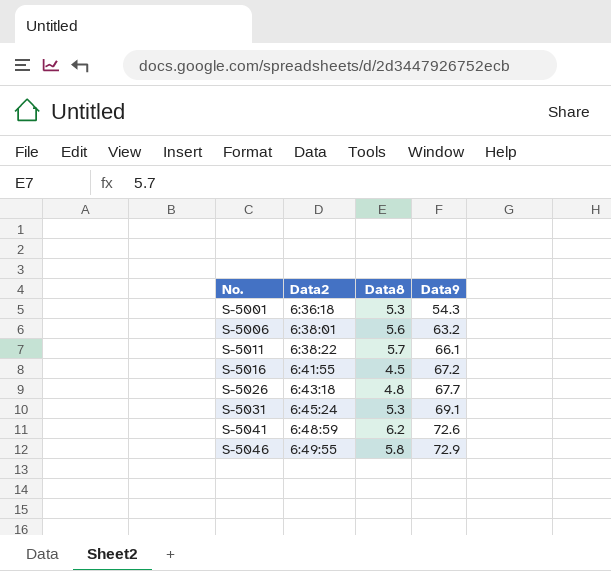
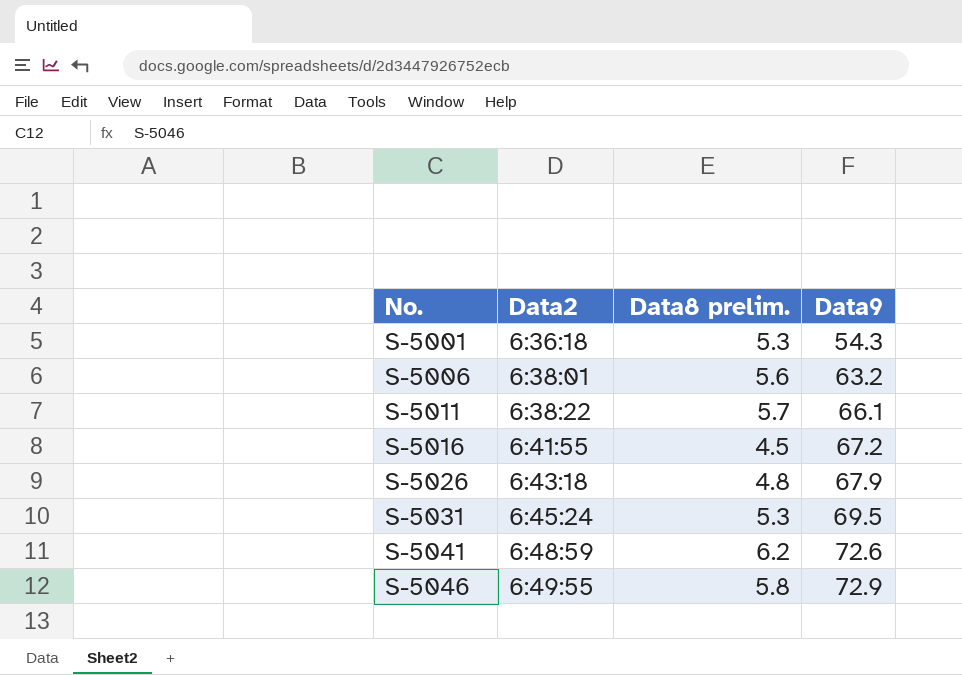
column name: Data8 -> Data8 prelim.
S-5026 | Data9: 67.7 -> 67.9
S-5031 | Data9: 69.1 -> 69.5

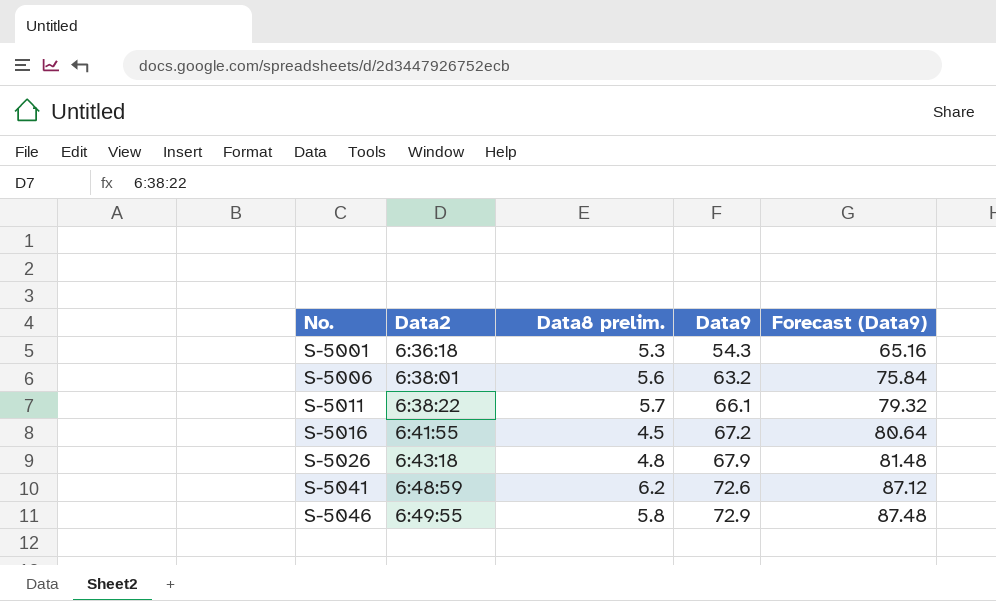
column Forecast (Data9) | formula: none -> [Data9] * 1.2
row S-5031: 6:45:24 | 5.3 | 69.5 -> none

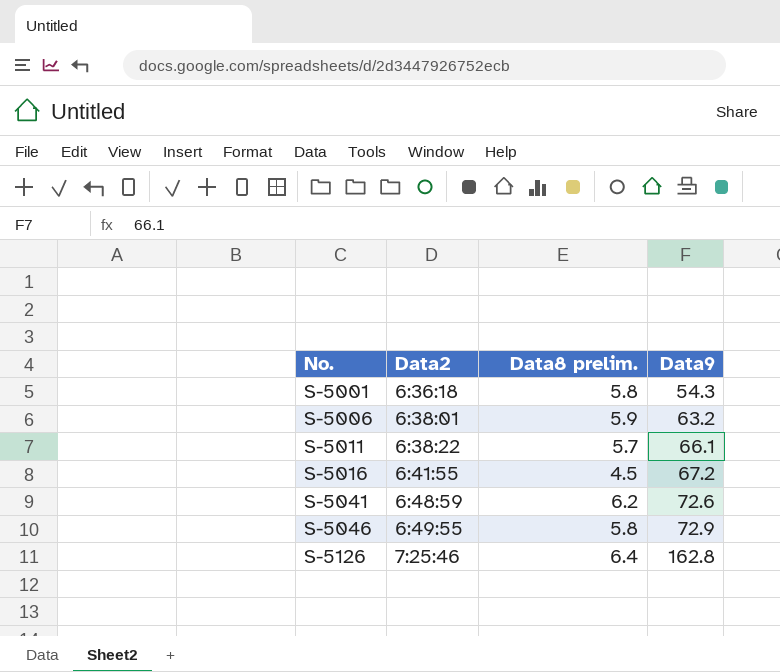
column Forecast (Data9) | formula: [Data9] * 1.2 -> none
row S-5026: 6:43:18 | 4.8 | 67.9 | 81.48 -> none
S-5001 | Data8 prelim.: 5.3 -> 5.8
S-5006 | Data8 prelim.: 5.6 -> 5.9
row S-5126: none -> 7:25:46 | 6.4 | 162.8

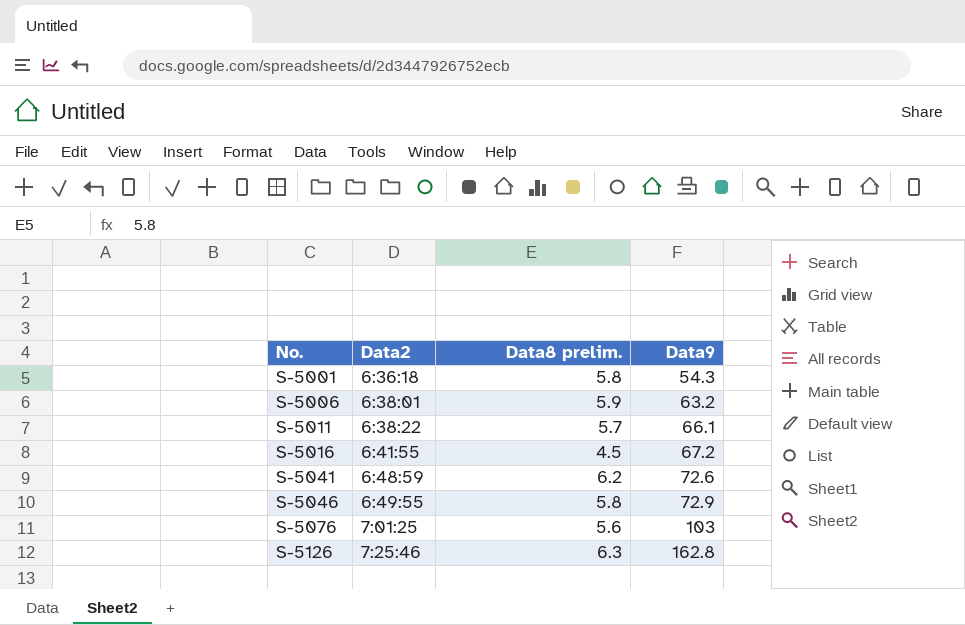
row S-5076: none -> 7:01:25 | 5.6 | 103
S-5126 | Data8 prelim.: 6.4 -> 6.3

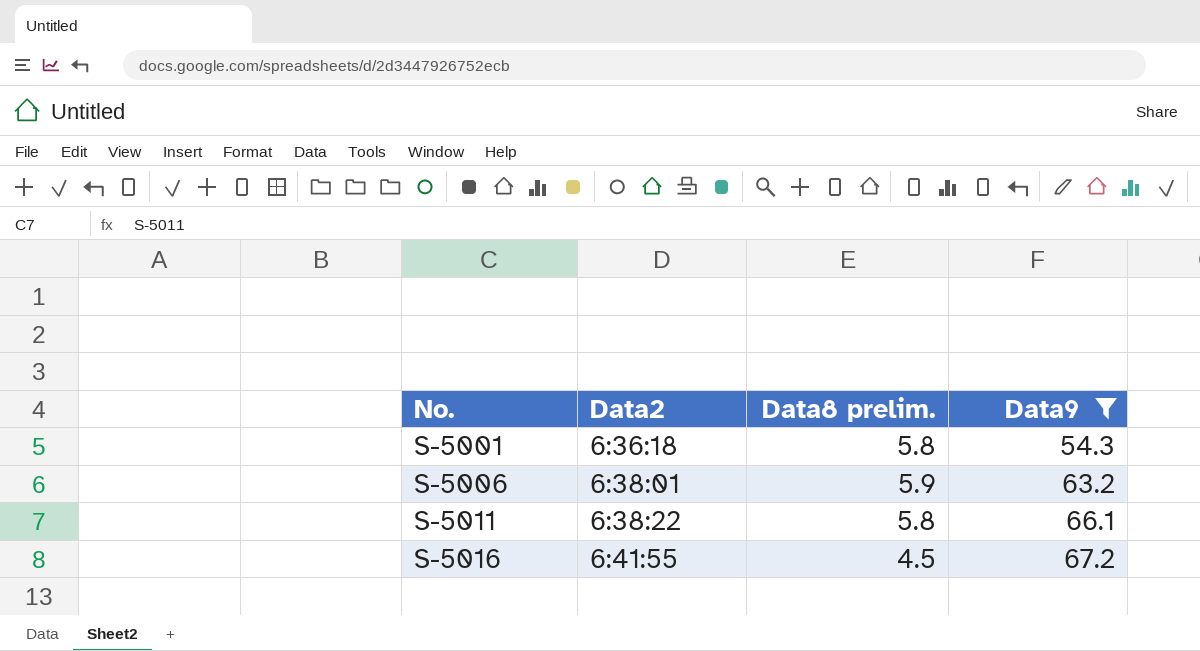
filter: none -> Data9 <= 67.2
S-5011 | Data8 prelim.: 5.7 -> 5.8

